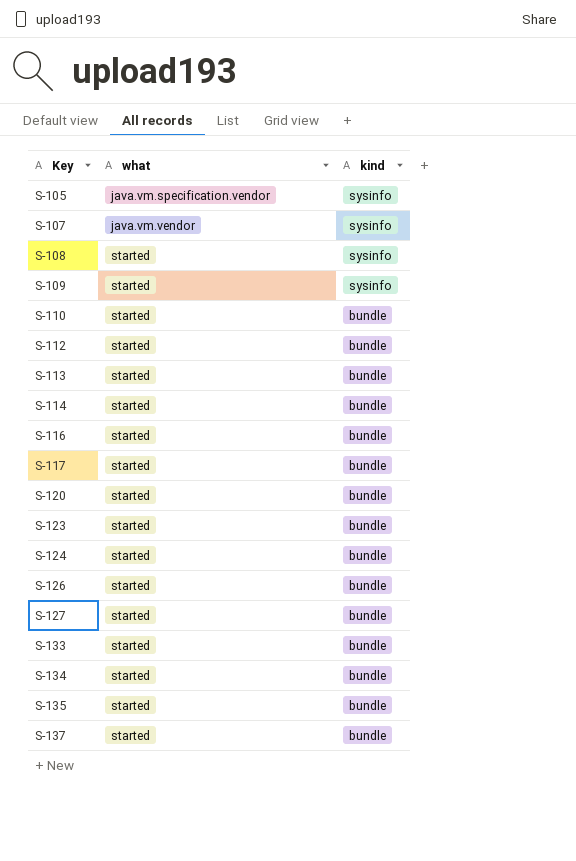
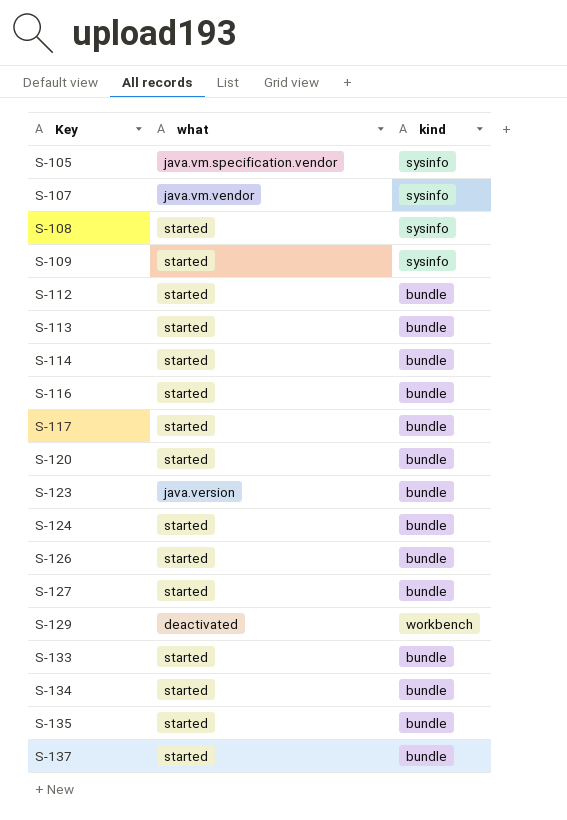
row S-110: started | bundle -> none
S-123 | what: started -> java.version
row S-129: none -> deactivated | workbench

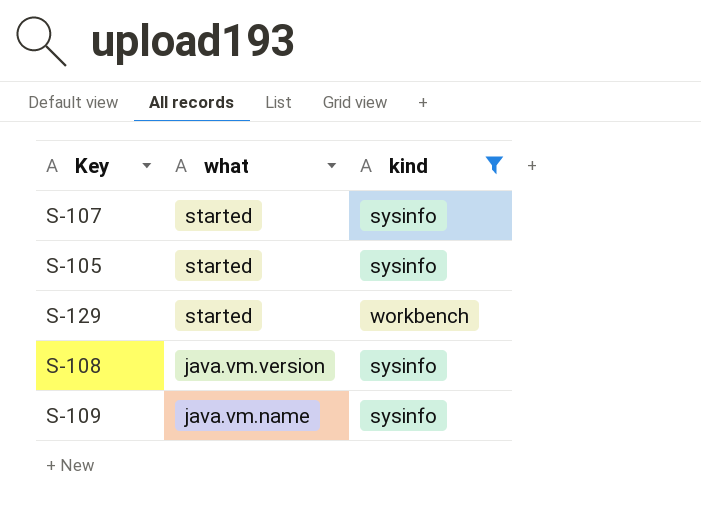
filter: none -> kind != bundle
row order: Key ascending -> what descending
S-107 | what: java.vm.vendor -> started
S-105 | what: java.vm.specification.vendor -> started
S-129 | what: deactivated -> started
S-108 | what: started -> java.vm.version
S-109 | what: started -> java.vm.name

